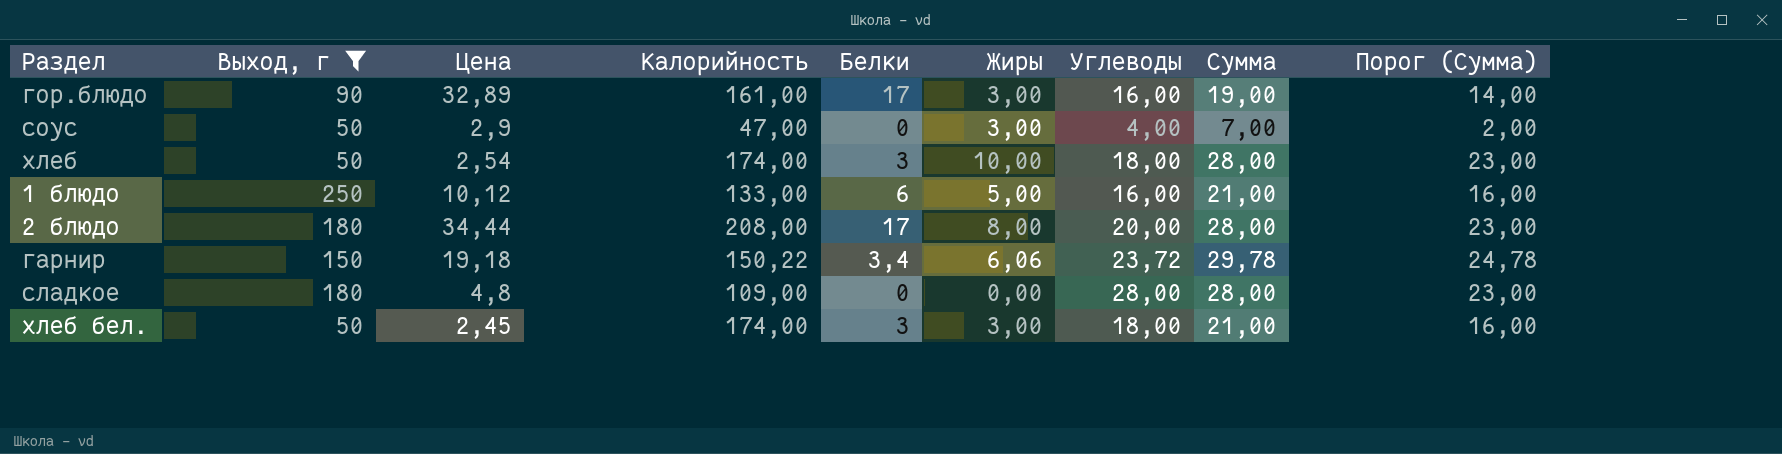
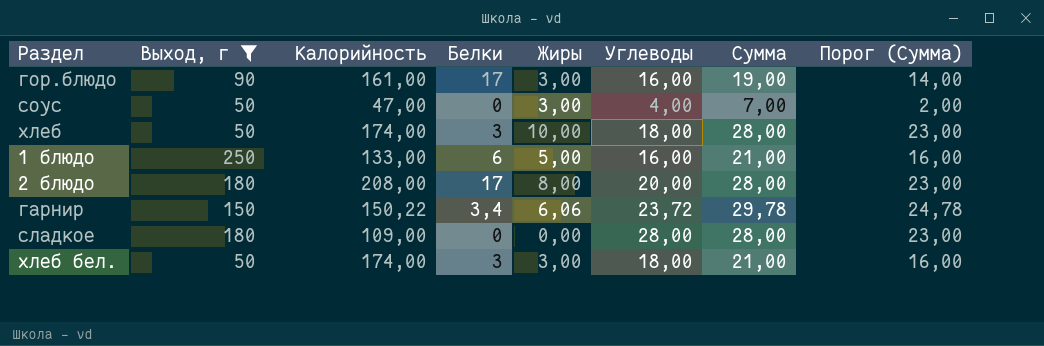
column Цена | position: 3 -> none

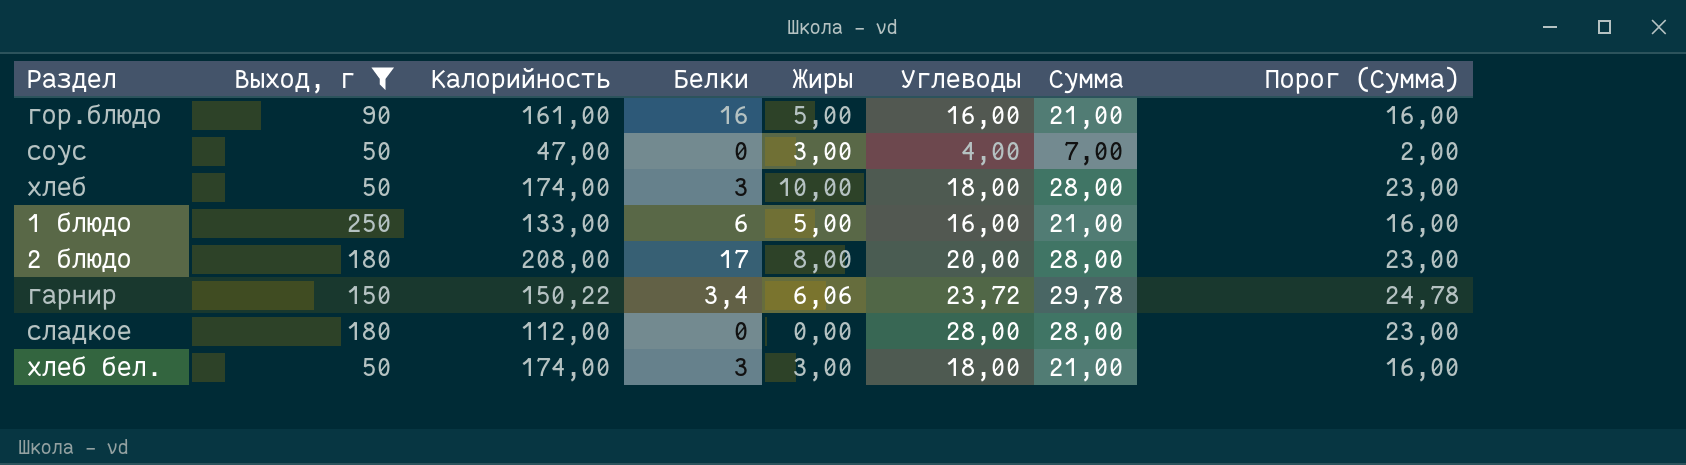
гор.блюдо | Белки: 17 -> 16
гор.блюдо | Жиры: 3,00 -> 5,00
гор.блюдо | Сумма: 19,00 -> 21,00
гор.блюдо | Порог (Сумма): 14,00 -> 16,00
сладкое | Калорийность: 109,00 -> 112,00

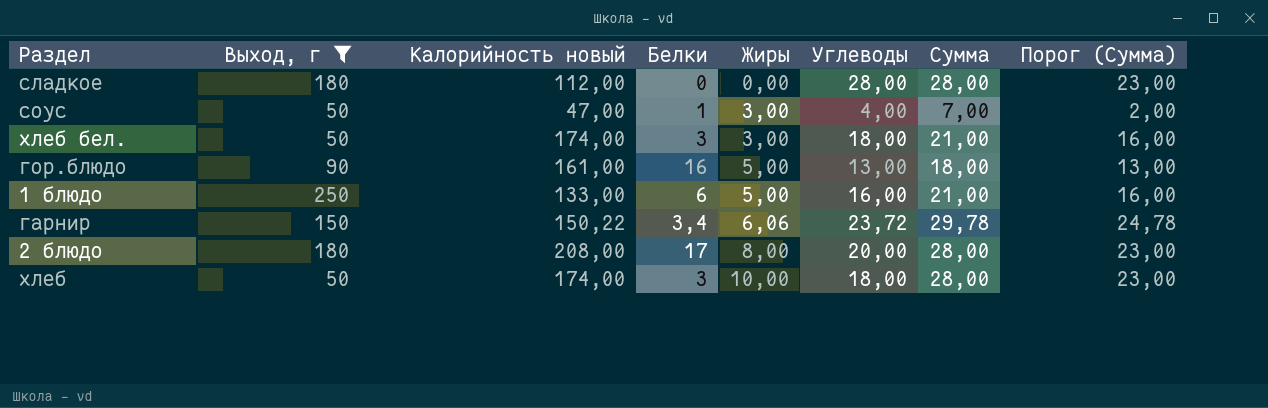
row order: none -> Жиры ascending
column name: Калорийность -> Калорийность новый
соус | Белки: 0 -> 1
гор.блюдо | Углеводы: 16,00 -> 13,00
гор.блюдо | Сумма: 21,00 -> 18,00
гор.блюдо | Порог (Сумма): 16,00 -> 13,00

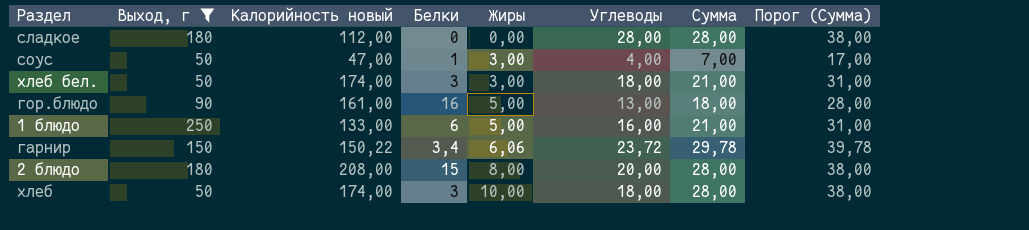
column Порог (Сумма) | formula: [Сумма] - 5 -> [Сумма] + 10
2 блюдо | Белки: 17 -> 15

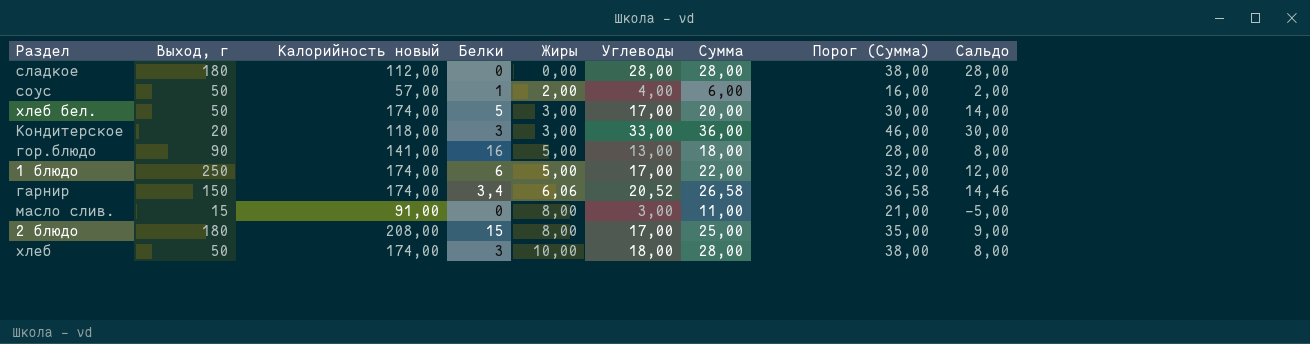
filter: Выход, г >= 50 -> none
column Сальдо | formula: none -> [Углеводы] - [Жиры]
соус | Калорийность новый: 47,00 -> 57,00
соус | Жиры: 3,00 -> 2,00
соус | Сумма: 7,00 -> 6,00
соус | Порог (Сумма): 17,00 -> 16,00
хлеб бел. | Белки: 3 -> 5
хлеб бел. | Углеводы: 18,00 -> 17,00
хлеб бел. | Сумма: 21,00 -> 20,00
хлеб бел. | Порог (Сумма): 31,00 -> 30,00
гор.блюдо | Калорийность новый: 161,00 -> 141,00
1 блюдо | Калорийность новый: 133,00 -> 174,00
1 блюдо | Углеводы: 16,00 -> 17,00
1 блюдо | Сумма: 21,00 -> 22,00
1 блюдо | Порог (Сумма): 31,00 -> 32,00
гарнир | Калорийность новый: 150,22 -> 174,00
гарнир | Углеводы: 23,72 -> 20,52
гарнир | Сумма: 29,78 -> 26,58
гарнир | Порог (Сумма): 39,78 -> 36,58
2 блюдо | Углеводы: 20,00 -> 17,00
2 блюдо | Сумма: 28,00 -> 25,00
2 блюдо | Порог (Сумма): 38,00 -> 35,00

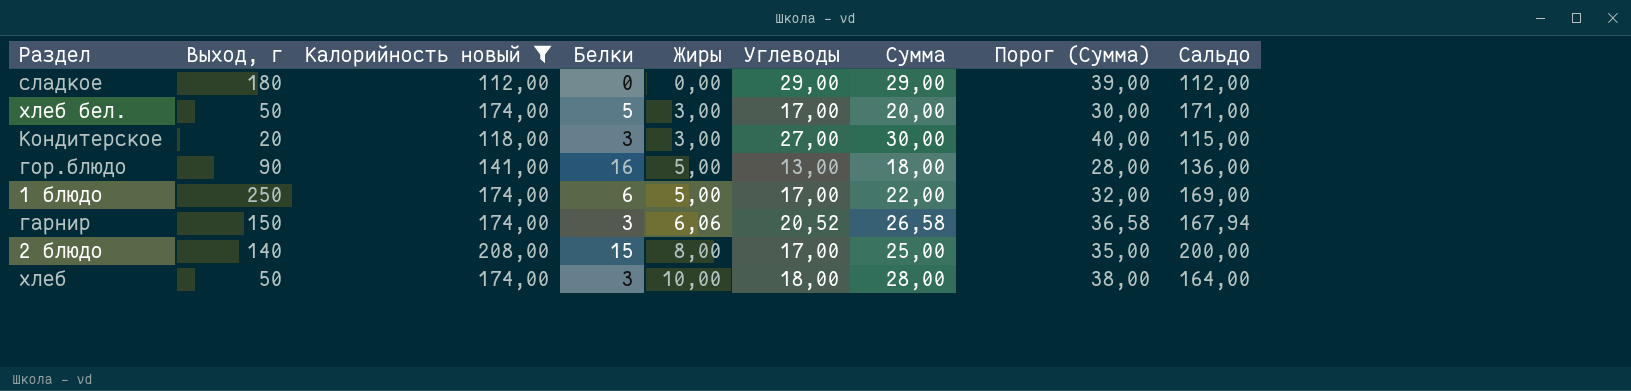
filter: none -> Калорийность новый >= 112,00
column Сальдо | formula: [Углеводы] - [Жиры] -> [Калорийность новый] - [Жиры]
сладкое | Углеводы: 28,00 -> 29,00
сладкое | Сумма: 28,00 -> 29,00
сладкое | Порог (Сумма): 38,00 -> 39,00
Кондитерское | Углеводы: 33,00 -> 27,00
Кондитерское | Сумма: 36,00 -> 30,00
Кондитерское | Порог (Сумма): 46,00 -> 40,00
гарнир | Белки: 3,4 -> 3
2 блюдо | Выход, г: 180 -> 140

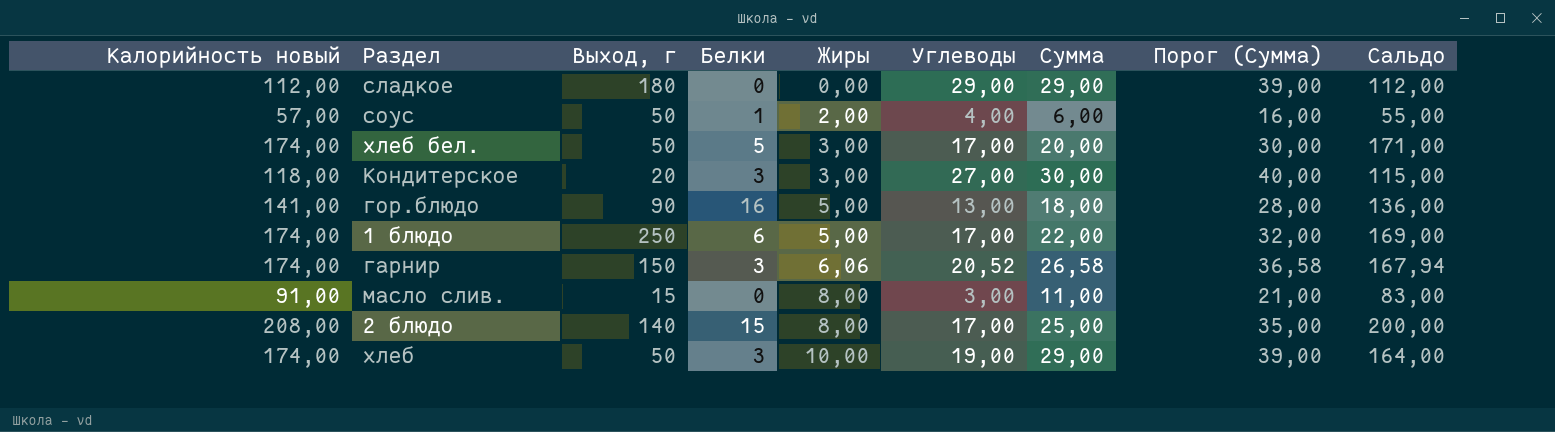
filter: Калорийность новый >= 112,00 -> none
column Калорийность новый | position: 3 -> 1
хлеб | Углеводы: 18,00 -> 19,00
хлеб | Сумма: 28,00 -> 29,00
хлеб | Порог (Сумма): 38,00 -> 39,00

